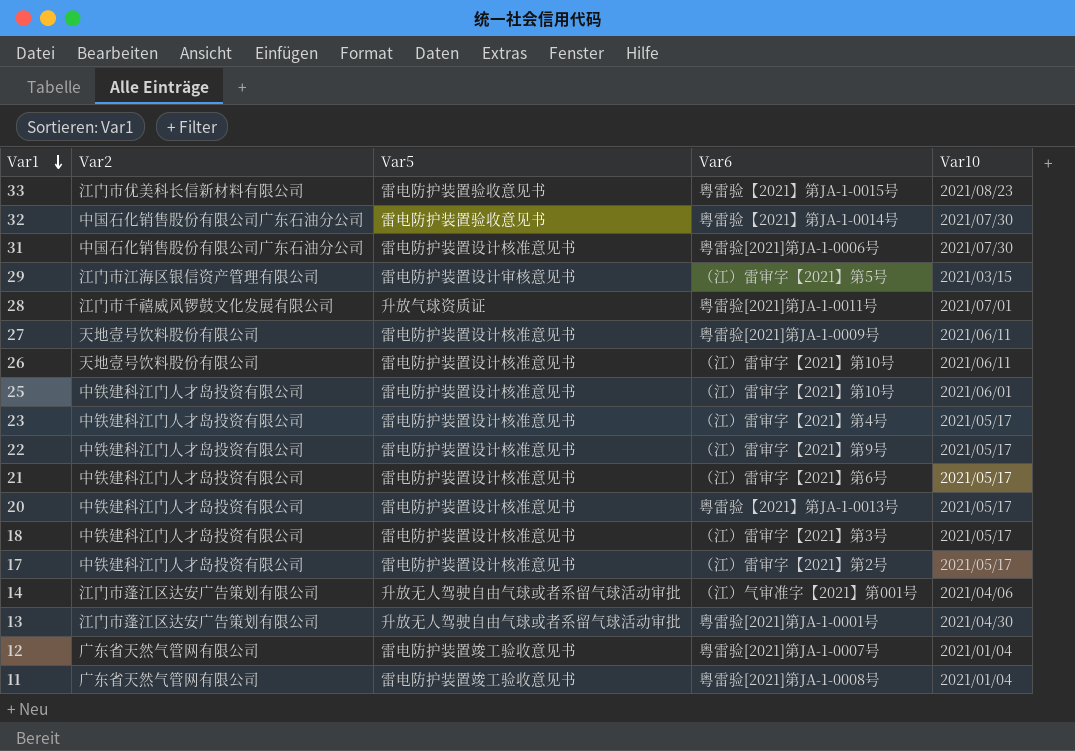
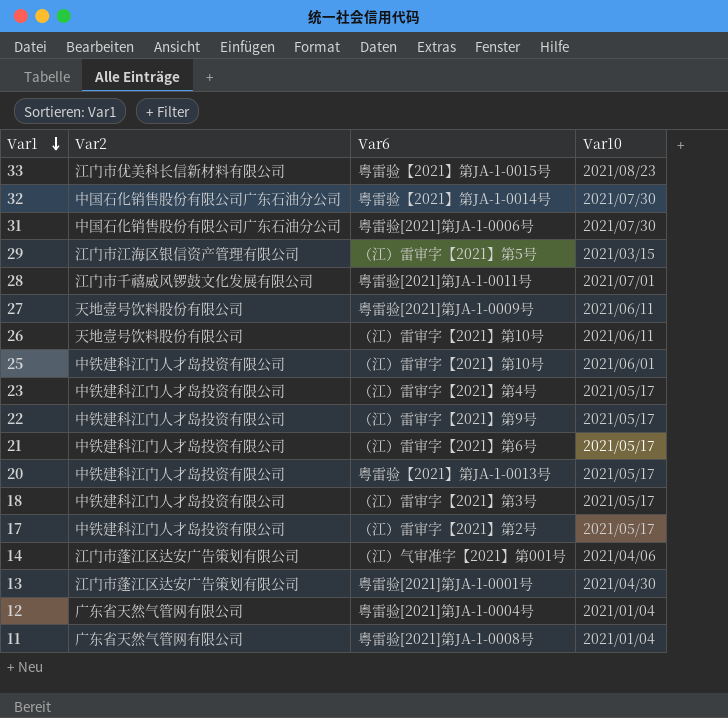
column Var5 | position: 3 -> none
12 | Var6: 粤雷验[2021]第JA-1-0007号 -> 粤雷验[2021]第JA-1-0004号

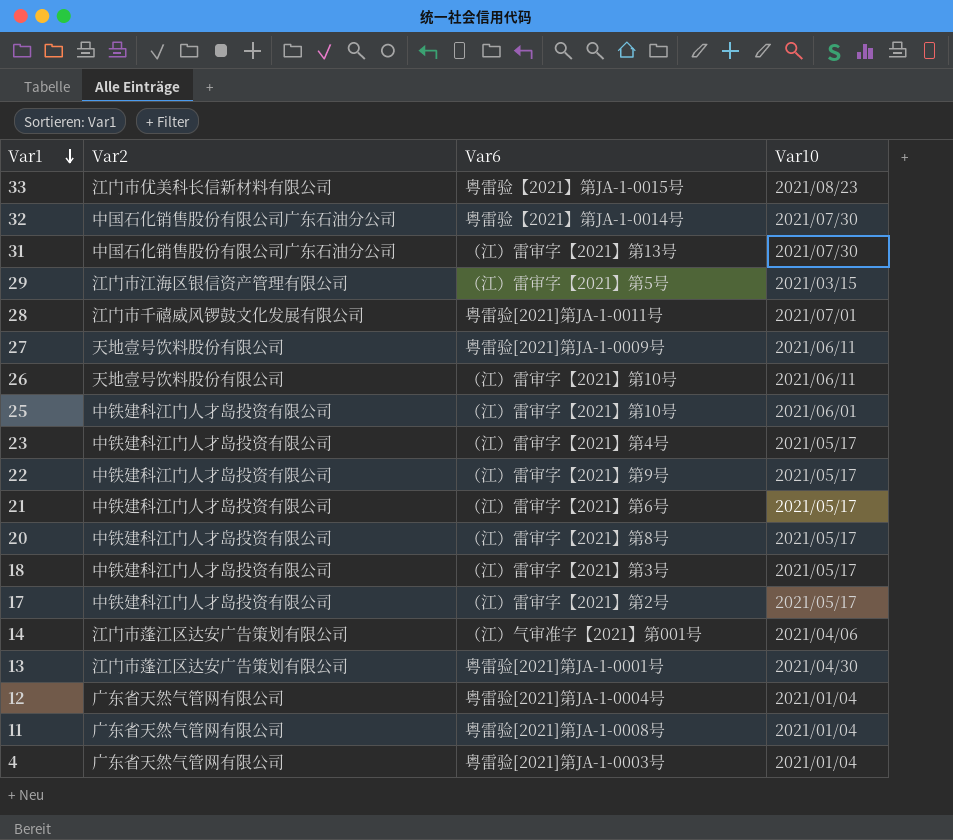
31 | Var6: 粤雷验[2021]第JA-1-0006号 -> （江）雷审字【2021】第13号
20 | Var6: 粤雷验【2021】第JA-1-0013号 -> （江）雷审字【2021】第8号
row 4: none -> 广东省天然气管网有限公司 | 粤雷验[2021]第JA-1-0003号 | 2021/01/04

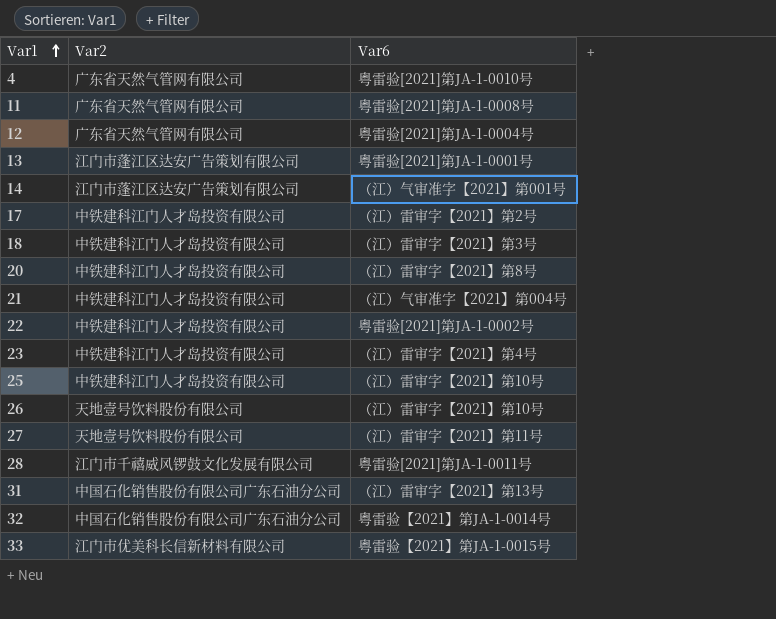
row order: Var1 descending -> Var1 ascending
column Var10 | position: 4 -> none
row 29: 江门市江海区银信资产管理有限公司 | （江）雷审字【2021】第5号 | 2021/03/15 -> none
4 | Var6: 粤雷验[2021]第JA-1-0003号 -> 粤雷验[2021]第JA-1-0010号
21 | Var6: （江）雷审字【2021】第6号 -> （江）气审准字【2021】第004号
22 | Var6: （江）雷审字【2021】第9号 -> 粤雷验[2021]第JA-1-0002号
27 | Var6: 粤雷验[2021]第JA-1-0009号 -> （江）雷审字【2021】第11号

